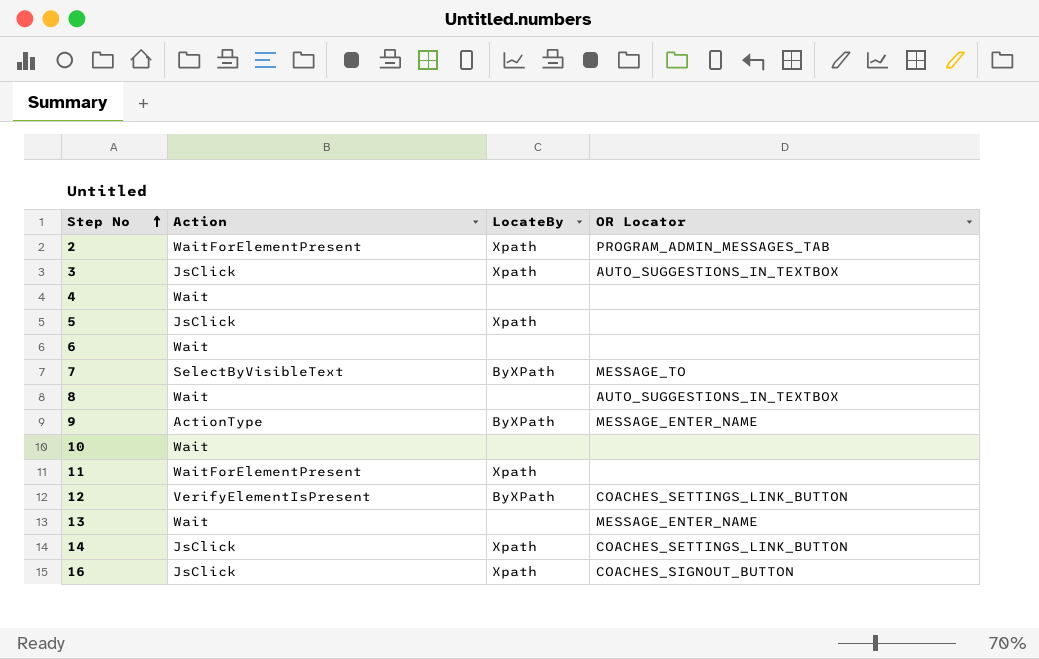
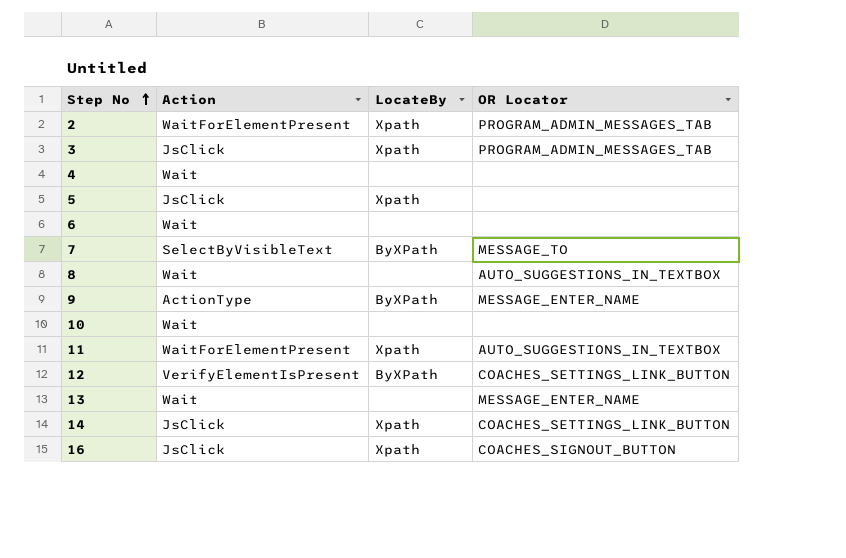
3 | OR Locator: AUTO_SUGGESTIONS_IN_TEXTBOX -> PROGRAM_ADMIN_MESSAGES_TAB
11 | OR Locator: none -> AUTO_SUGGESTIONS_IN_TEXTBOX

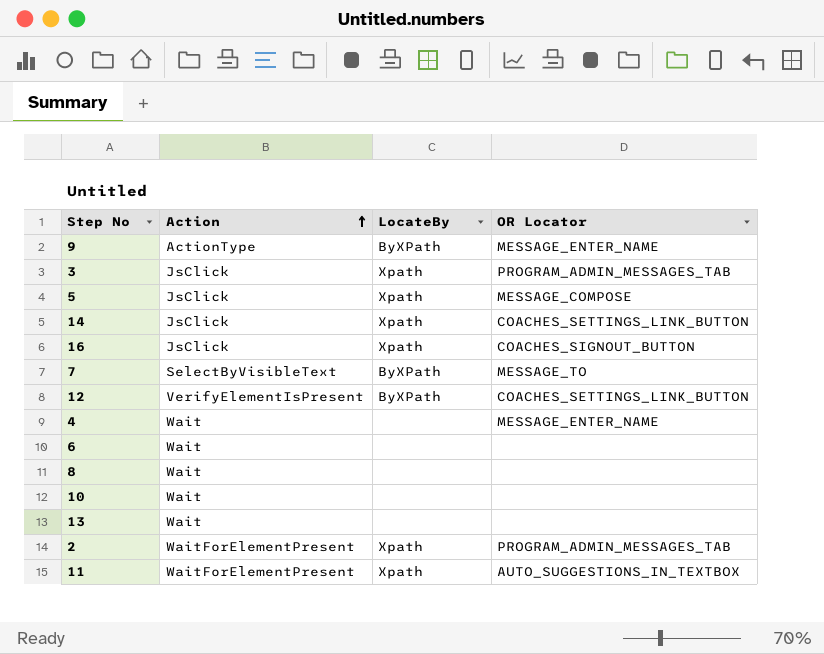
row order: Step No ascending -> Action ascending
5 | OR Locator: none -> MESSAGE_COMPOSE
4 | OR Locator: none -> MESSAGE_ENTER_NAME
8 | OR Locator: AUTO_SUGGESTIONS_IN_TEXTBOX -> none
13 | OR Locator: MESSAGE_ENTER_NAME -> none

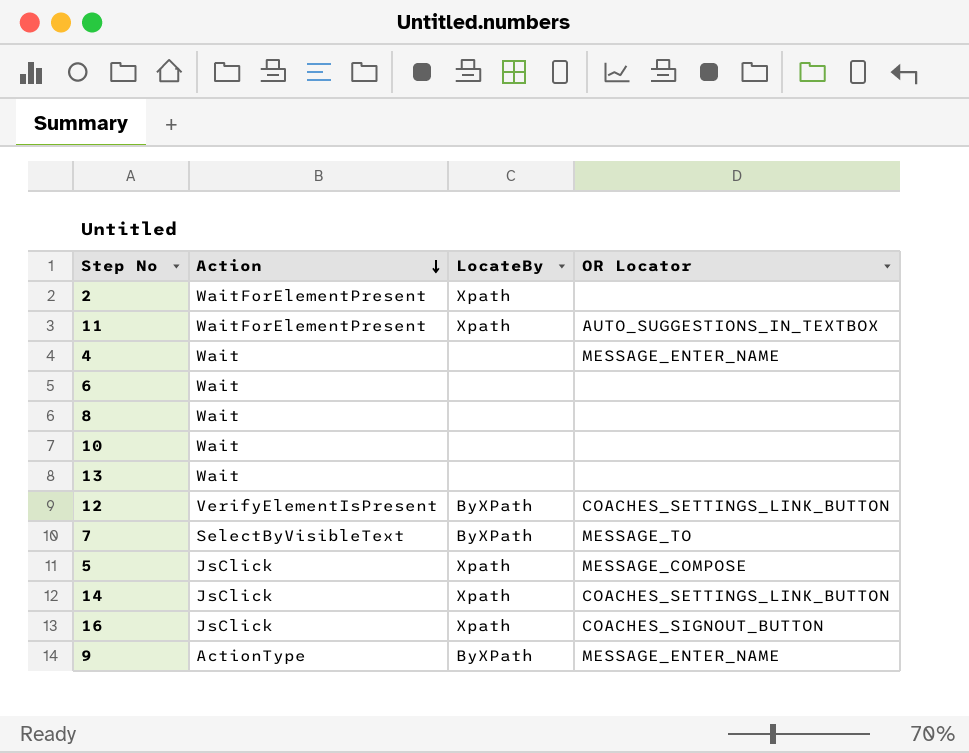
row order: Action ascending -> Action descending
row 3: JsClick | Xpath | PROGRAM_ADMIN_MESSAGES_TAB -> none
2 | OR Locator: PROGRAM_ADMIN_MESSAGES_TAB -> none

